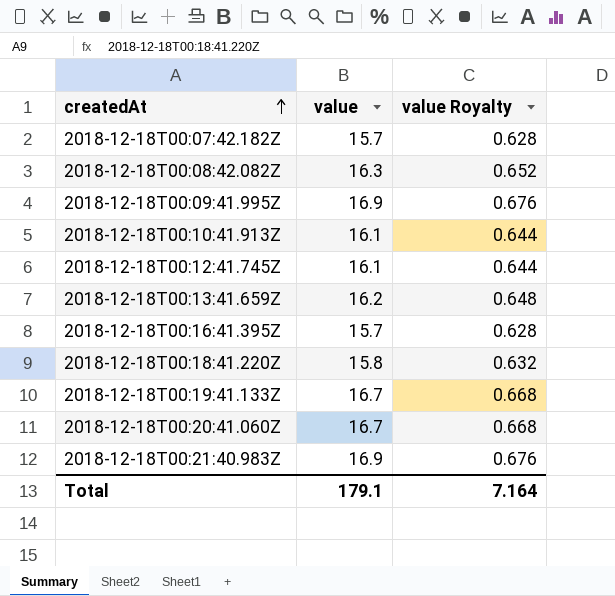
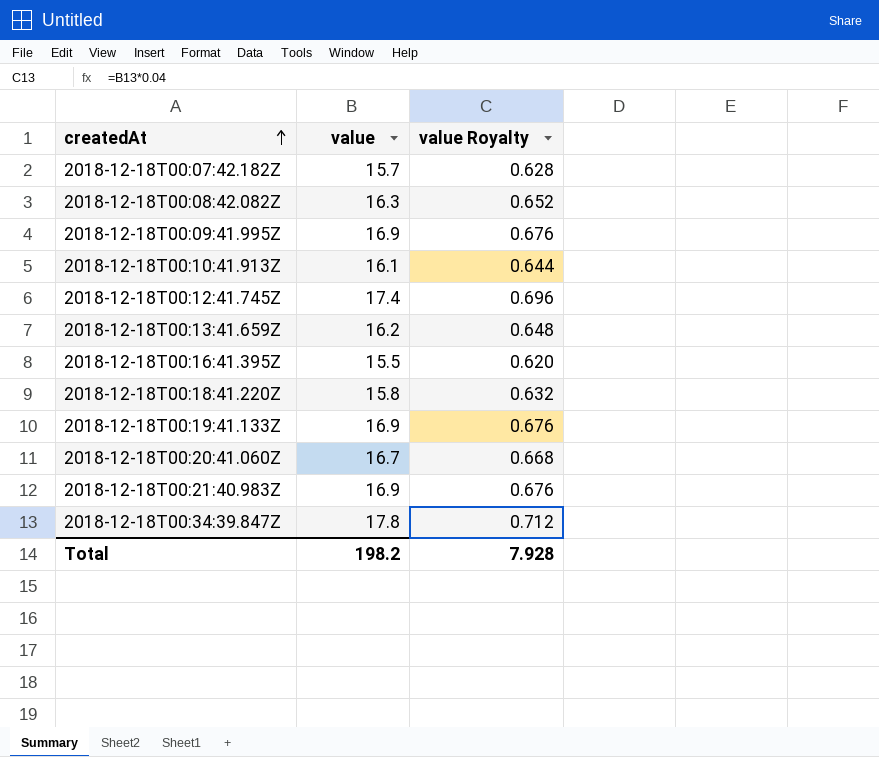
2018-12-18T00:12:41.745Z | value: 16.1 -> 17.4
2018-12-18T00:12:41.745Z | value Royalty: 0.644 -> 0.696
2018-12-18T00:16:41.395Z | value: 15.7 -> 15.5
2018-12-18T00:16:41.395Z | value Royalty: 0.628 -> 0.620
2018-12-18T00:19:41.133Z | value: 16.7 -> 16.9
2018-12-18T00:19:41.133Z | value Royalty: 0.668 -> 0.676
row 2018-12-18T00:34:39.847Z: none -> 17.8 | 0.712
Total | value: 179.1 -> 198.2
Total | value Royalty: 7.164 -> 7.928

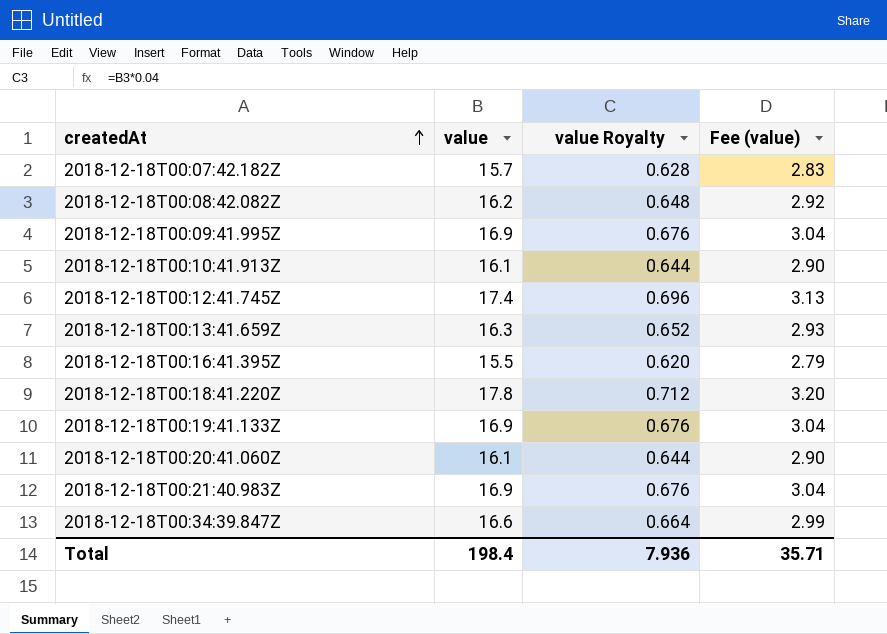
column Fee (value) | formula: none -> [value] * 0.18
2018-12-18T00:08:42.082Z | value: 16.3 -> 16.2
2018-12-18T00:08:42.082Z | value Royalty: 0.652 -> 0.648
2018-12-18T00:13:41.659Z | value: 16.2 -> 16.3
2018-12-18T00:13:41.659Z | value Royalty: 0.648 -> 0.652
2018-12-18T00:18:41.220Z | value: 15.8 -> 17.8
2018-12-18T00:18:41.220Z | value Royalty: 0.632 -> 0.712
2018-12-18T00:20:41.060Z | value: 16.7 -> 16.1
2018-12-18T00:20:41.060Z | value Royalty: 0.668 -> 0.644
2018-12-18T00:34:39.847Z | value: 17.8 -> 16.6
2018-12-18T00:34:39.847Z | value Royalty: 0.712 -> 0.664
Total | value: 198.2 -> 198.4
Total | value Royalty: 7.928 -> 7.936

